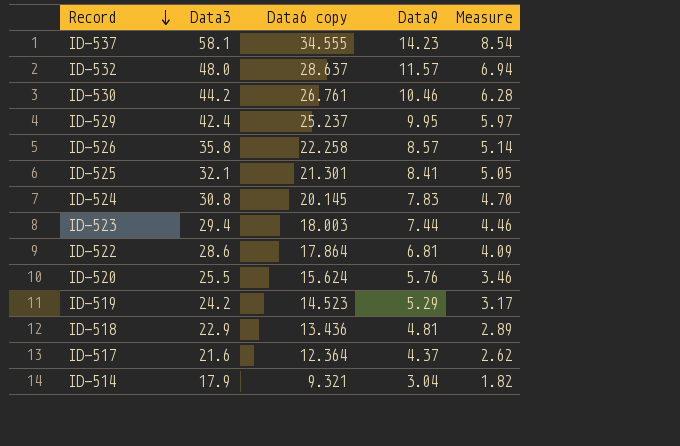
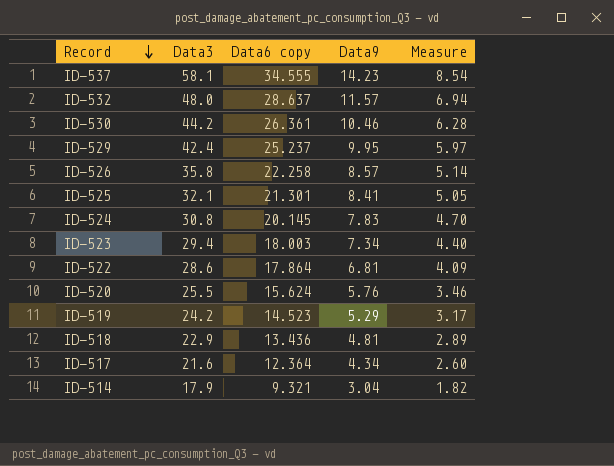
ID-530 | Data6 copy: 26.761 -> 26.361
ID-523 | Data9: 7.44 -> 7.34
ID-523 | Measure: 4.46 -> 4.40
ID-517 | Data9: 4.37 -> 4.34
ID-517 | Measure: 2.62 -> 2.60

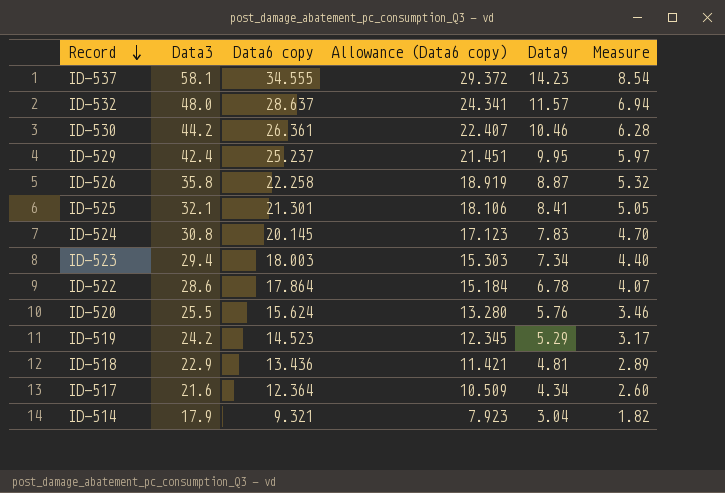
column Allowance (Data6 copy) | formula: none -> [Data6 copy] * 0.85
ID-526 | Data9: 8.57 -> 8.87
ID-526 | Measure: 5.14 -> 5.32
ID-522 | Data9: 6.81 -> 6.78
ID-522 | Measure: 4.09 -> 4.07

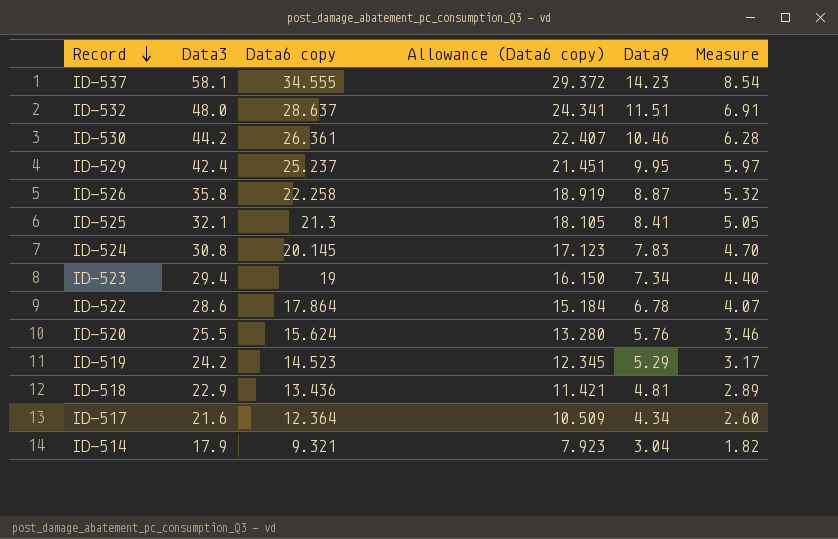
ID-532 | Data9: 11.57 -> 11.51
ID-532 | Measure: 6.94 -> 6.91
ID-525 | Data6 copy: 21.301 -> 21.3
ID-525 | Allowance (Data6 copy): 18.106 -> 18.105
ID-523 | Data6 copy: 18.003 -> 19
ID-523 | Allowance (Data6 copy): 15.303 -> 16.150

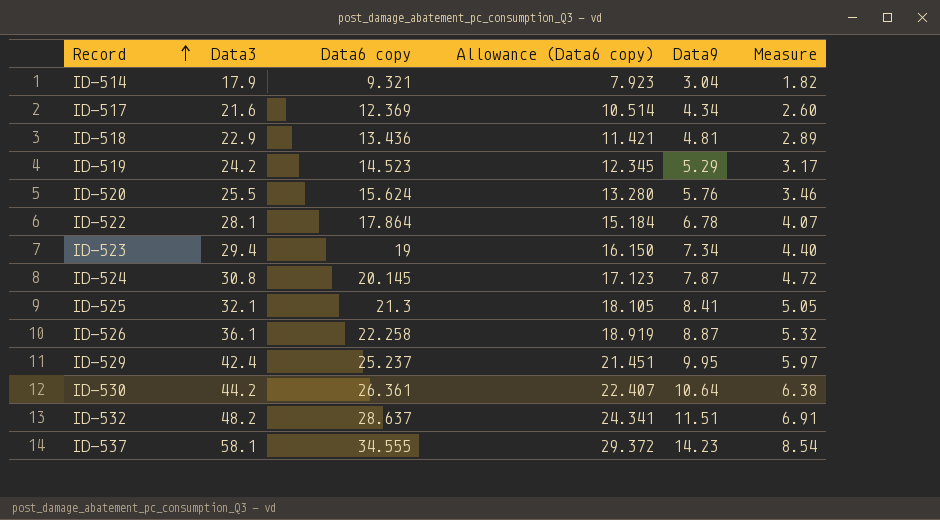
row order: Record descending -> Record ascending
ID-517 | Data6 copy: 12.364 -> 12.369
ID-517 | Allowance (Data6 copy): 10.509 -> 10.514
ID-522 | Data3: 28.6 -> 28.1
ID-524 | Data9: 7.83 -> 7.87
ID-524 | Measure: 4.70 -> 4.72
ID-526 | Data3: 35.8 -> 36.1
ID-530 | Data9: 10.46 -> 10.64
ID-530 | Measure: 6.28 -> 6.38
ID-532 | Data3: 48.0 -> 48.2

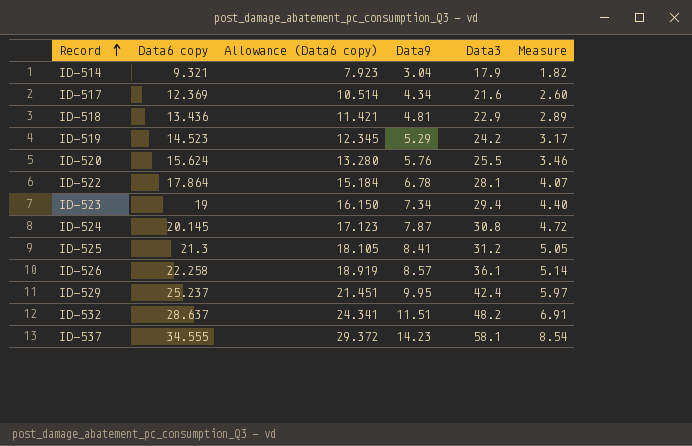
column Data3 | position: 2 -> 5
row ID-530: 44.2 | 26.361 | 22.407 | 10.64 | 6.38 -> none
ID-525 | Data3: 32.1 -> 31.2
ID-526 | Data9: 8.87 -> 8.57
ID-526 | Measure: 5.32 -> 5.14

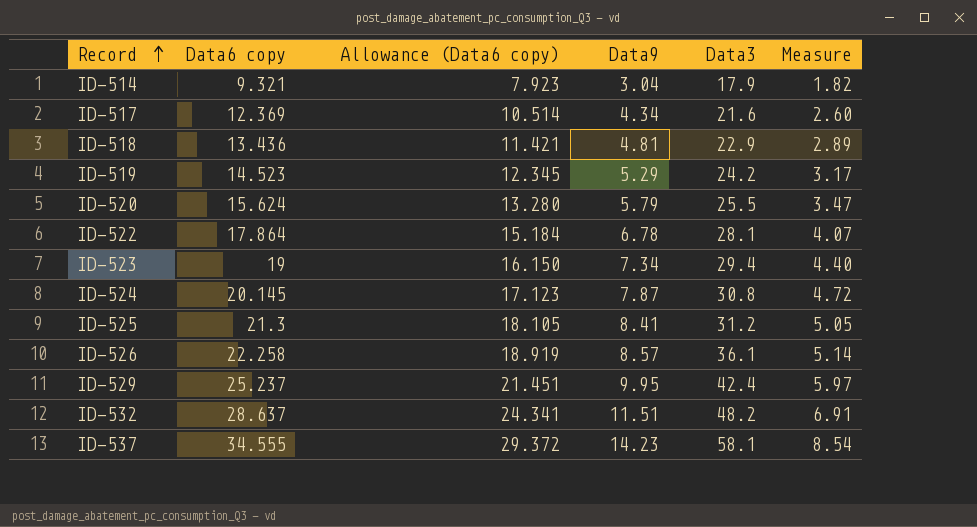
ID-520 | Data9: 5.76 -> 5.79
ID-520 | Measure: 3.46 -> 3.47

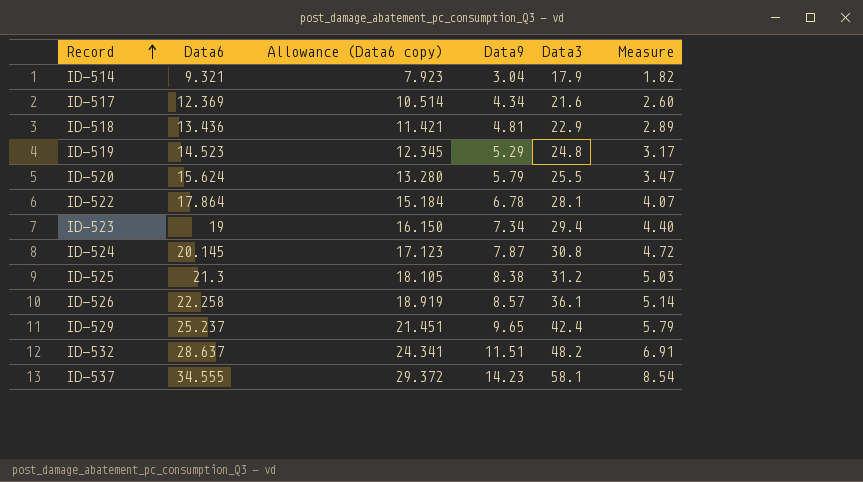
column name: Data6 copy -> Data6
ID-519 | Data3: 24.2 -> 24.8
ID-525 | Data9: 8.41 -> 8.38
ID-525 | Measure: 5.05 -> 5.03
ID-529 | Data9: 9.95 -> 9.65
ID-529 | Measure: 5.97 -> 5.79

